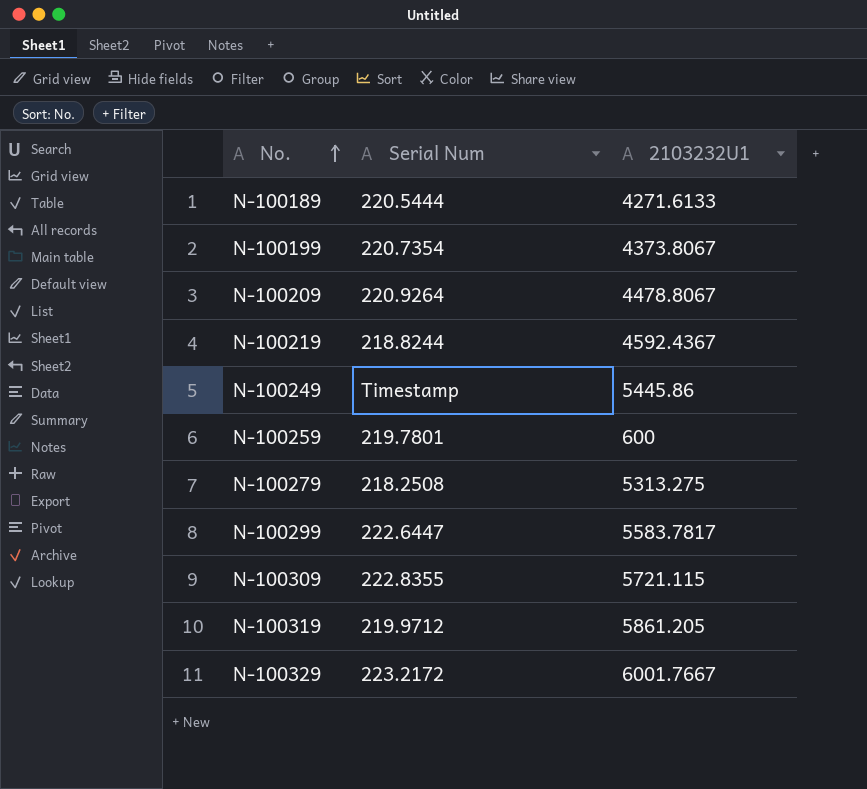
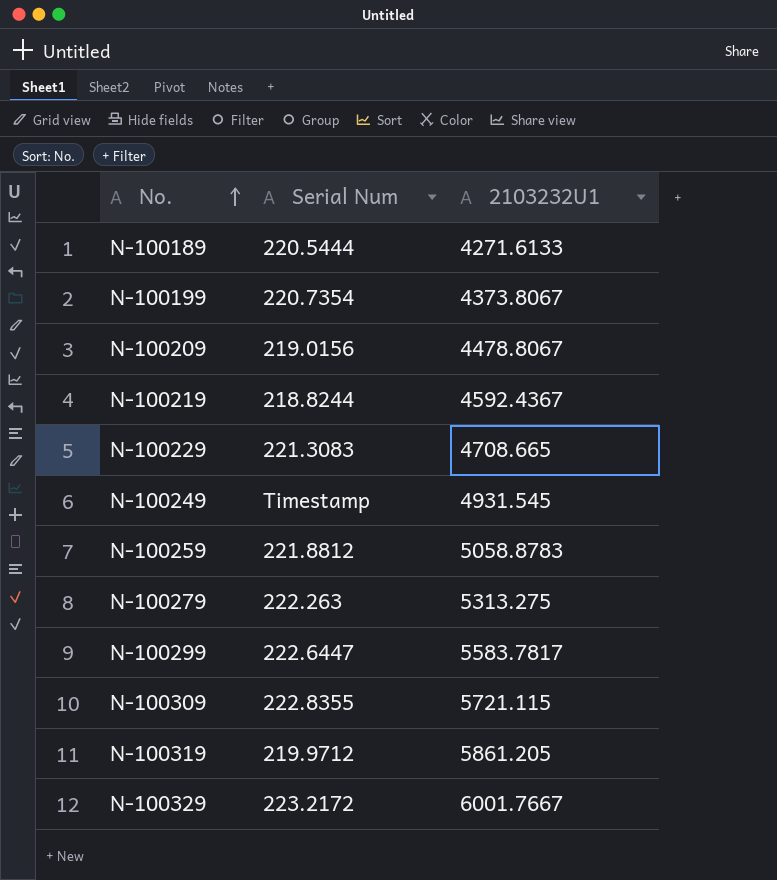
N-100209 | Serial Num: 220.9264 -> 219.0156
row N-100229: none -> 221.3083 | 4708.665
N-100249 | 2103232U1: 5445.86 -> 4931.545
N-100259 | Serial Num: 219.7801 -> 221.8812
N-100259 | 2103232U1: 600 -> 5058.8783
N-100279 | Serial Num: 218.2508 -> 222.263

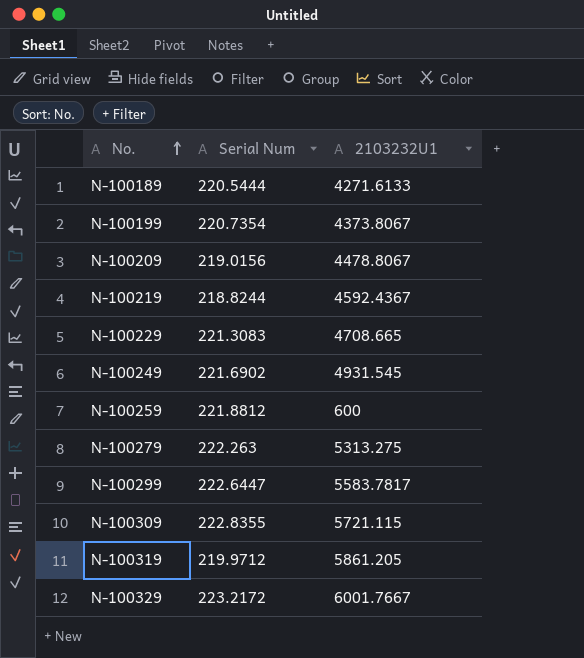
N-100249 | Serial Num: Timestamp -> 221.6902
N-100259 | 2103232U1: 5058.8783 -> 600

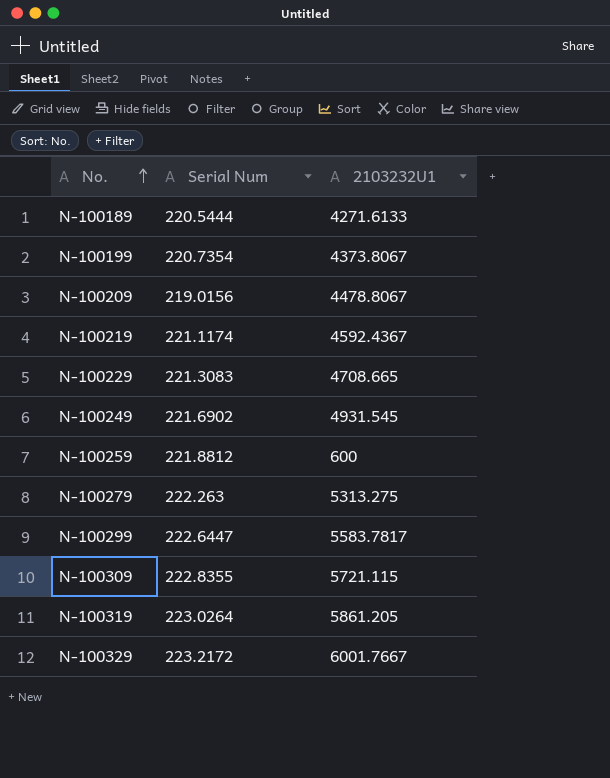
N-100219 | Serial Num: 218.8244 -> 221.1174
N-100319 | Serial Num: 219.9712 -> 223.0264

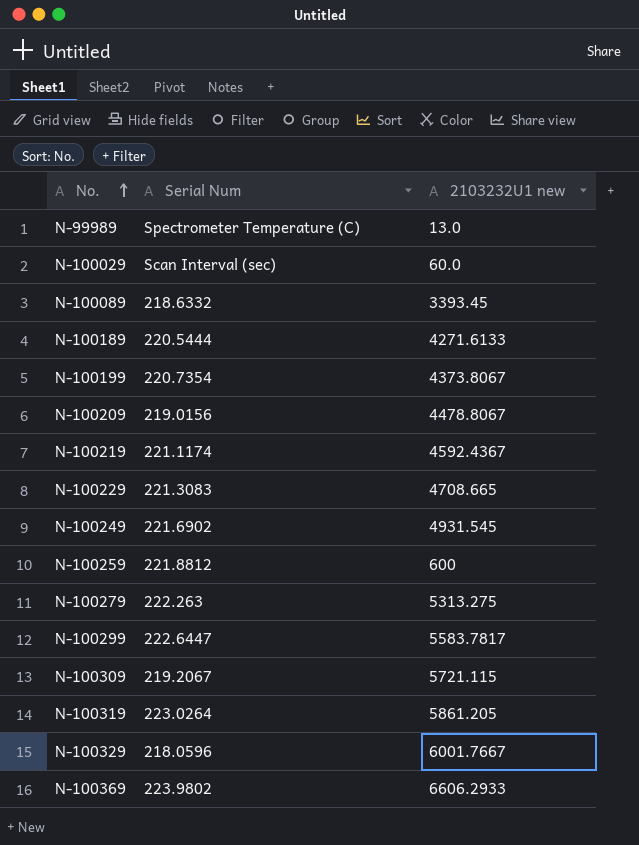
column name: 2103232U1 -> 2103232U1 new
row N-99989: none -> Spectrometer Temperature (C) | 13.0
row N-100029: none -> Scan Interval (sec) | 60.0
row N-100089: none -> 218.6332 | 3393.45
N-100309 | Serial Num: 222.8355 -> 219.2067
N-100329 | Serial Num: 223.2172 -> 218.0596
row N-100369: none -> 223.9802 | 6606.2933

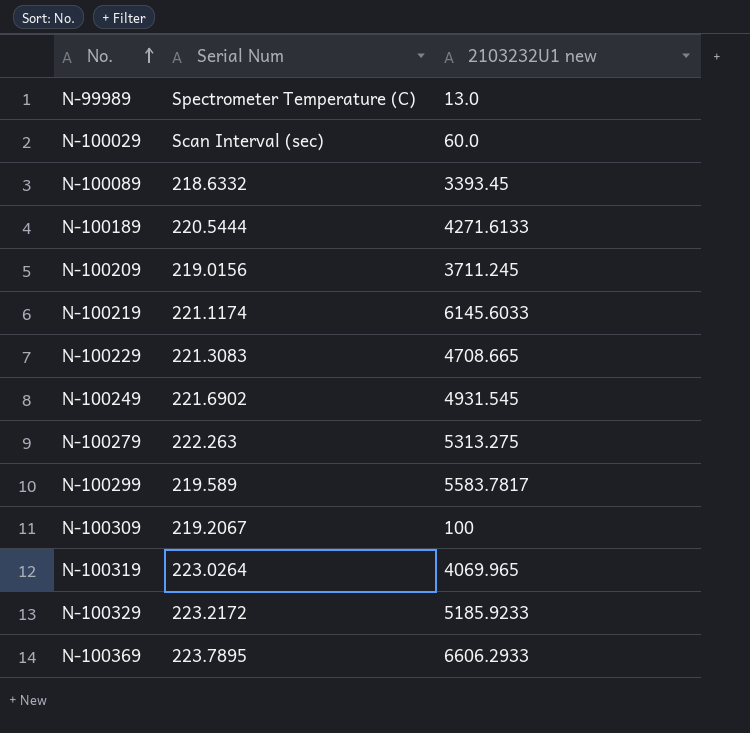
row N-100199: 220.7354 | 4373.8067 -> none
row N-100259: 221.8812 | 600 -> none
N-100209 | 2103232U1 new: 4478.8067 -> 3711.245
N-100219 | 2103232U1 new: 4592.4367 -> 6145.6033
N-100299 | Serial Num: 222.6447 -> 219.589
N-100309 | 2103232U1 new: 5721.115 -> 100
N-100319 | 2103232U1 new: 5861.205 -> 4069.965
N-100329 | Serial Num: 218.0596 -> 223.2172
N-100329 | 2103232U1 new: 6001.7667 -> 5185.9233
N-100369 | Serial Num: 223.9802 -> 223.7895

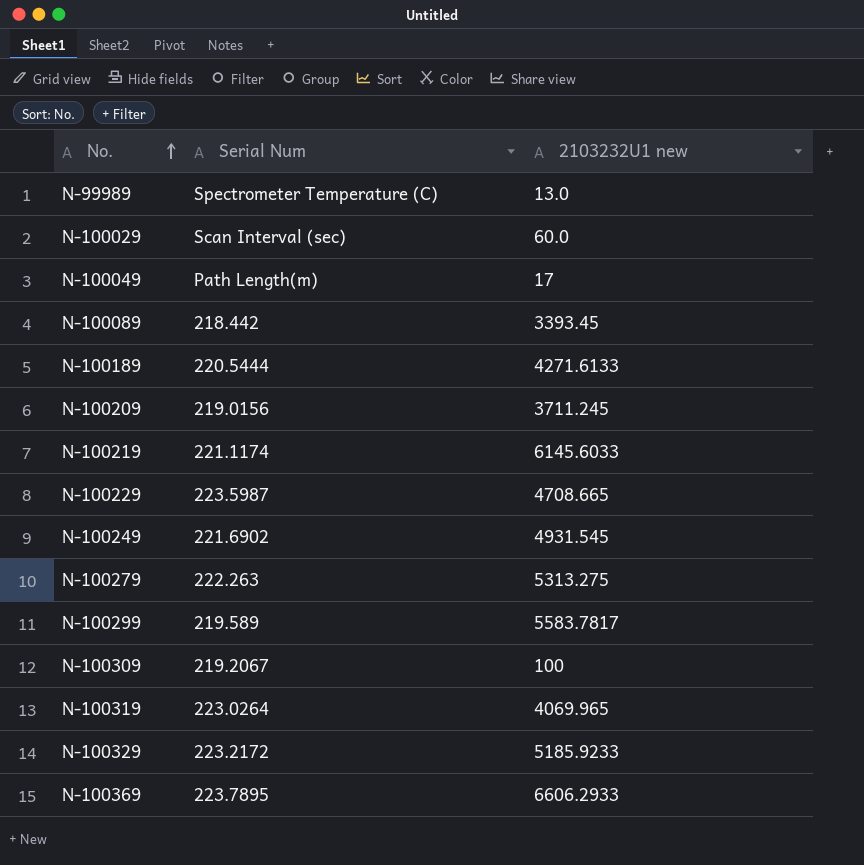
row N-100049: none -> Path Length(m) | 17
N-100089 | Serial Num: 218.6332 -> 218.442
N-100229 | Serial Num: 221.3083 -> 223.5987

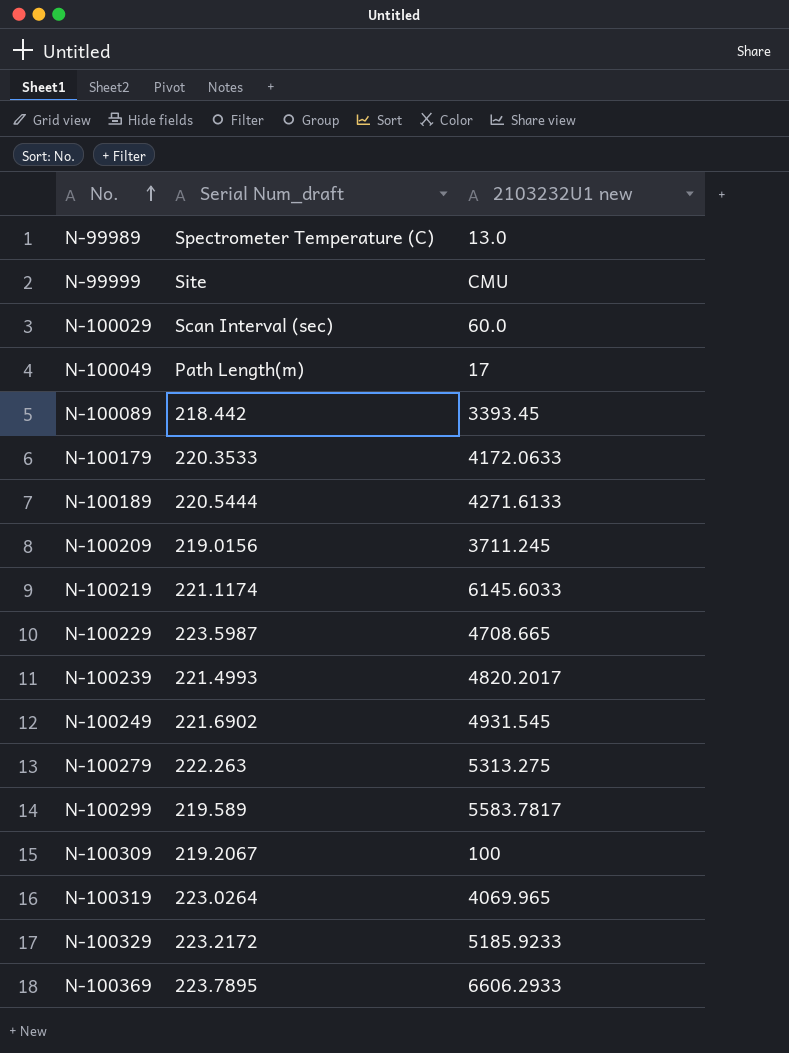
column name: Serial Num -> Serial Num_draft
row N-99999: none -> Site | CMU
row N-100179: none -> 220.3533 | 4172.0633
row N-100239: none -> 221.4993 | 4820.2017

